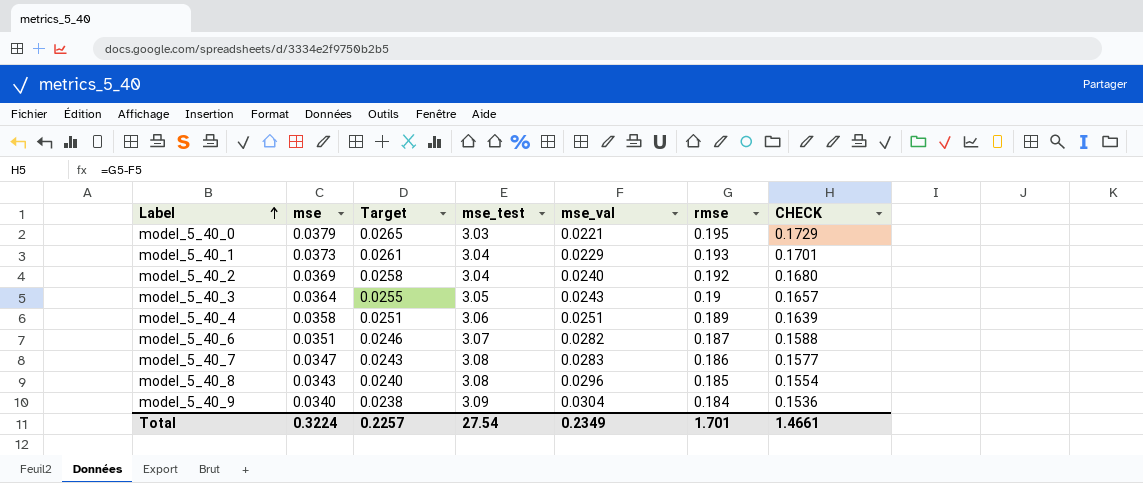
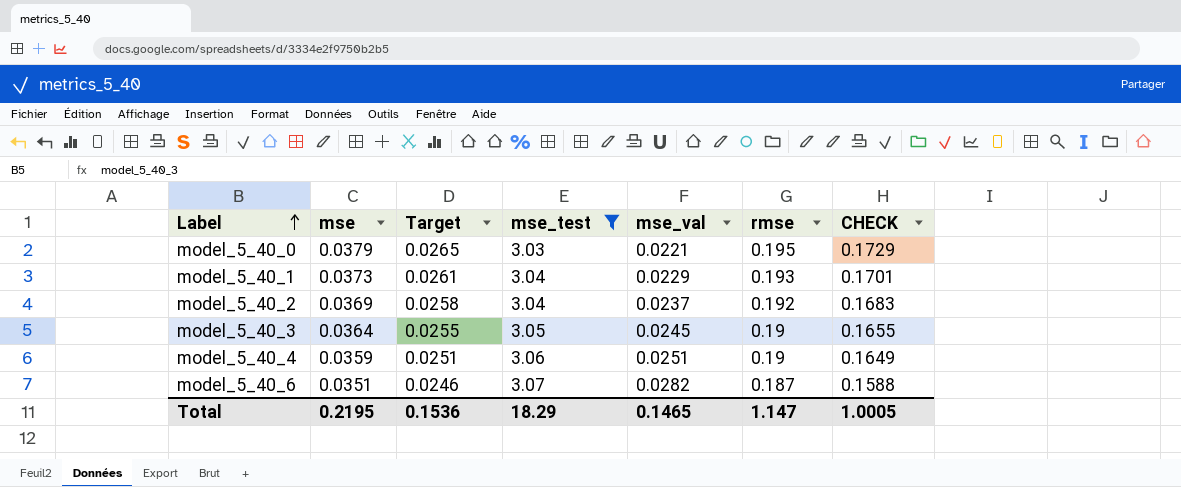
filter: none -> mse_test <= 3.07
model_5_40_2 | mse_val: 0.0240 -> 0.0237
model_5_40_2 | CHECK: 0.1680 -> 0.1683
model_5_40_3 | mse_val: 0.0243 -> 0.0245
model_5_40_3 | CHECK: 0.1657 -> 0.1655
model_5_40_4 | mse: 0.0358 -> 0.0359
model_5_40_4 | rmse: 0.189 -> 0.19
model_5_40_4 | CHECK: 0.1639 -> 0.1649
Total | mse: 0.3224 -> 0.2195
Total | Target: 0.2257 -> 0.1536
Total | mse_test: 27.54 -> 18.29
Total | mse_val: 0.2349 -> 0.1465
Total | rmse: 1.701 -> 1.147
Total | CHECK: 1.4661 -> 1.0005

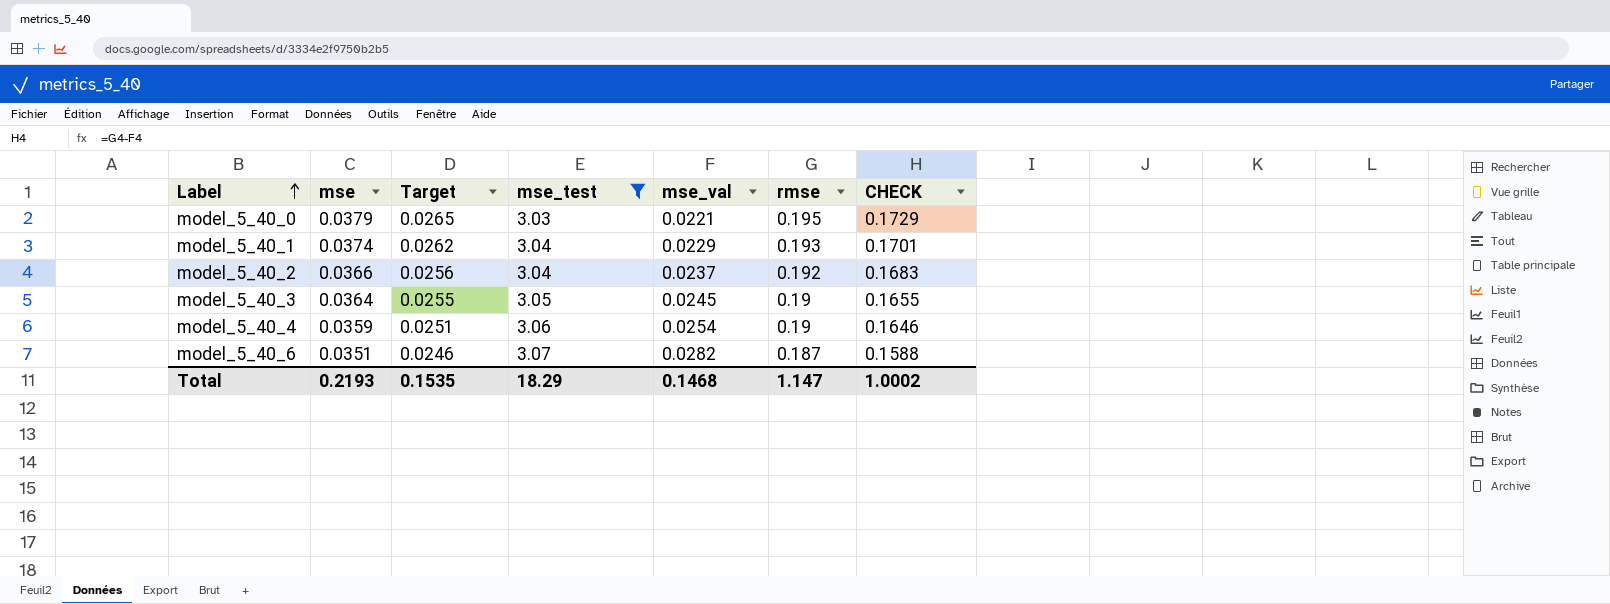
model_5_40_1 | mse: 0.0373 -> 0.0374
model_5_40_1 | Target: 0.0261 -> 0.0262
model_5_40_2 | mse: 0.0369 -> 0.0366
model_5_40_2 | Target: 0.0258 -> 0.0256
model_5_40_4 | mse_val: 0.0251 -> 0.0254
model_5_40_4 | CHECK: 0.1649 -> 0.1646
Total | mse: 0.2195 -> 0.2193
Total | Target: 0.1536 -> 0.1535
Total | mse_val: 0.1465 -> 0.1468
Total | CHECK: 1.0005 -> 1.0002

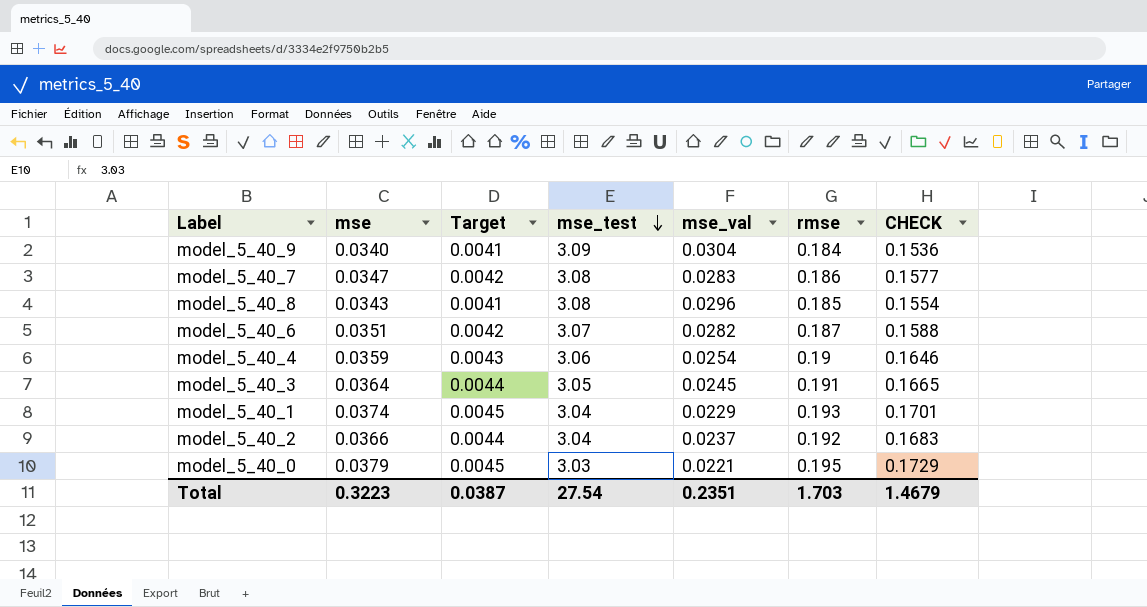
filter: mse_test <= 3.07 -> none
row order: Label ascending -> mse_test descending
column Target | formula: [mse] * 0.7 -> [mse] * 0.12
model_5_40_3 | rmse: 0.19 -> 0.191
model_5_40_3 | CHECK: 0.1655 -> 0.1665
Total | mse: 0.2193 -> 0.3223
Total | Target: 0.1535 -> 0.0387
Total | mse_test: 18.29 -> 27.54
Total | mse_val: 0.1468 -> 0.2351
Total | rmse: 1.147 -> 1.703
Total | CHECK: 1.0002 -> 1.4679

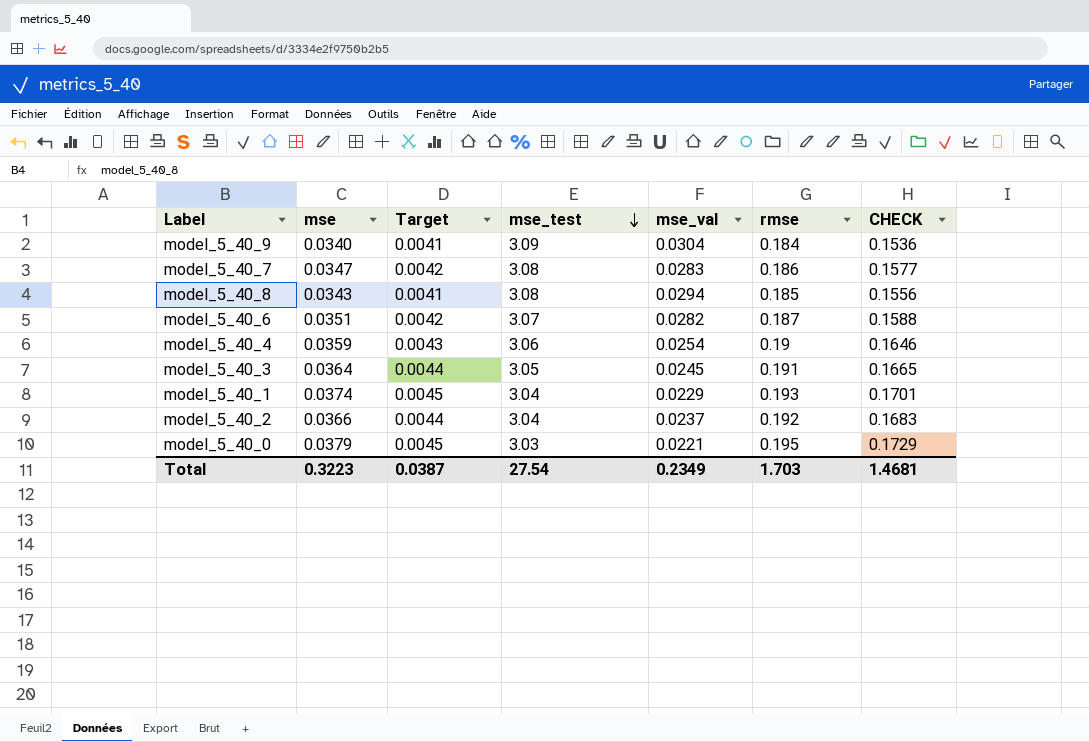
model_5_40_8 | mse_val: 0.0296 -> 0.0294
model_5_40_8 | CHECK: 0.1554 -> 0.1556
Total | mse_val: 0.2351 -> 0.2349
Total | CHECK: 1.4679 -> 1.4681

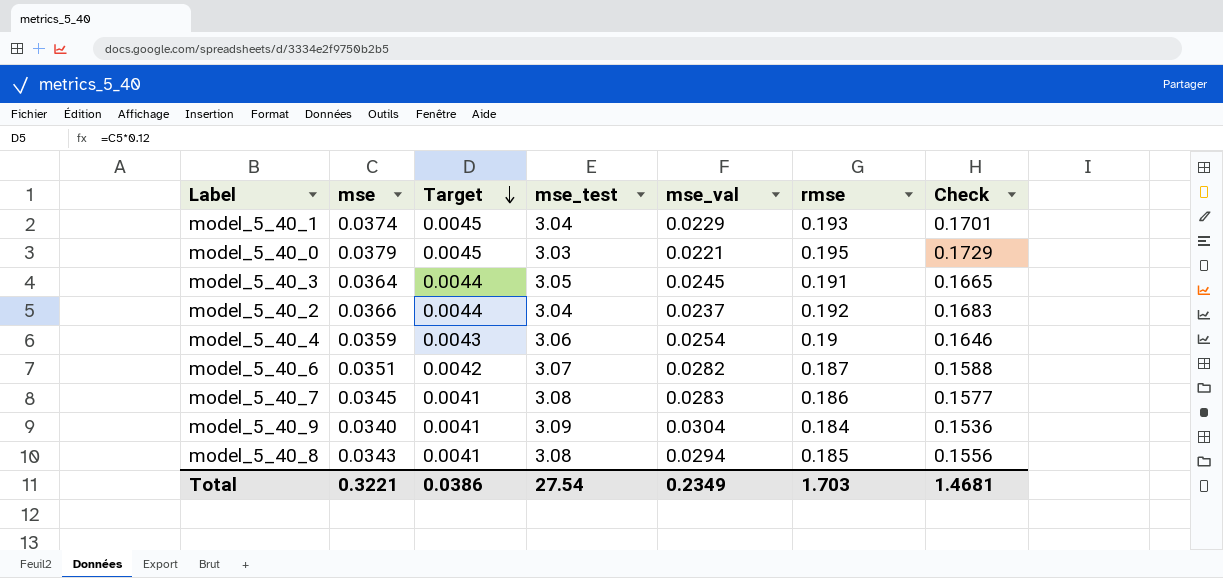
row order: mse_test descending -> Target descending
column name: CHECK -> Check
model_5_40_7 | mse: 0.0347 -> 0.0345
model_5_40_7 | Target: 0.0042 -> 0.0041
Total | mse: 0.3223 -> 0.3221
Total | Target: 0.0387 -> 0.0386

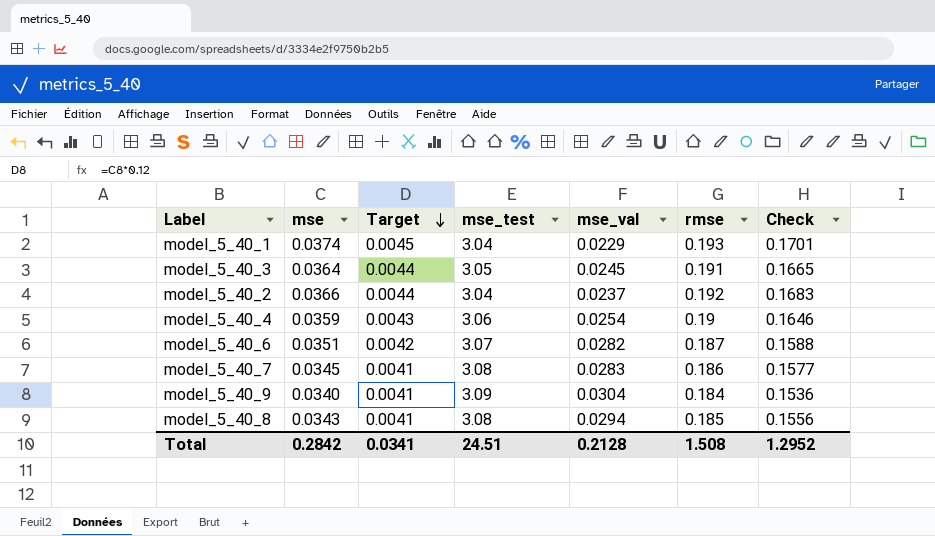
row model_5_40_0: 0.0379 | 0.0045 | 3.03 | 0.0221 | 0.195 | 0.1729 -> none
Total | mse: 0.3221 -> 0.2842
Total | Target: 0.0386 -> 0.0341
Total | mse_test: 27.54 -> 24.51
Total | mse_val: 0.2349 -> 0.2128
Total | rmse: 1.703 -> 1.508
Total | Check: 1.4681 -> 1.2952

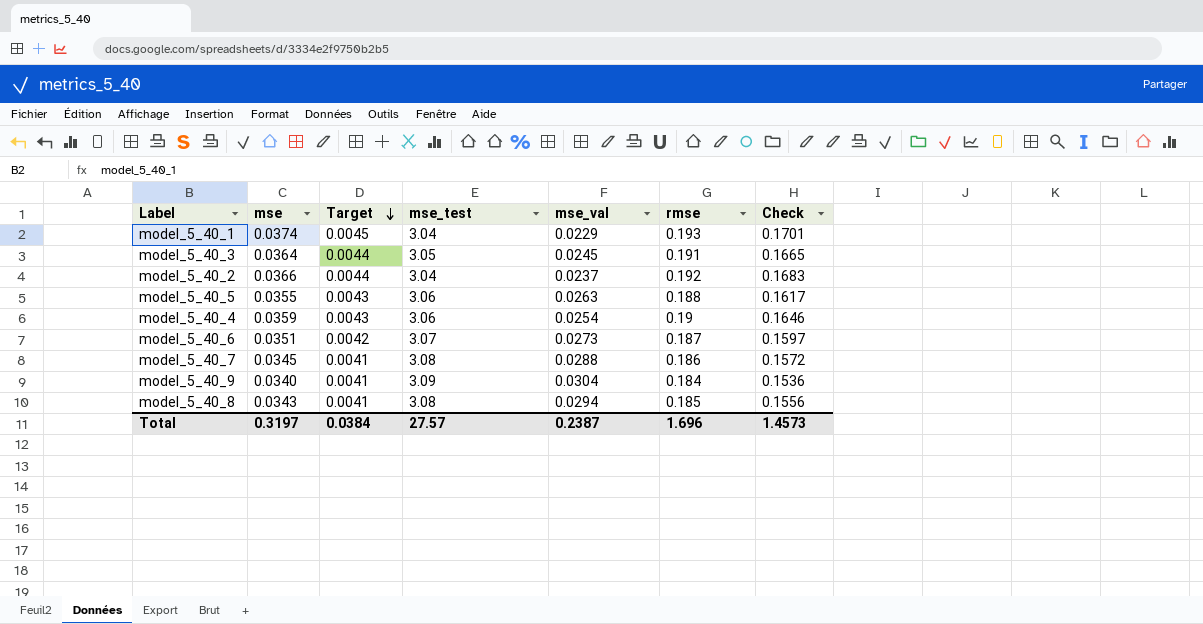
row model_5_40_5: none -> 0.0355 | 0.0043 | 3.06 | 0.0263 | 0.188 | 0.1617
model_5_40_6 | mse_val: 0.0282 -> 0.0273
model_5_40_6 | Check: 0.1588 -> 0.1597
model_5_40_7 | mse_val: 0.0283 -> 0.0288
model_5_40_7 | Check: 0.1577 -> 0.1572
Total | mse: 0.2842 -> 0.3197
Total | Target: 0.0341 -> 0.0384
Total | mse_test: 24.51 -> 27.57
Total | mse_val: 0.2128 -> 0.2387
Total | rmse: 1.508 -> 1.696
Total | Check: 1.2952 -> 1.4573

